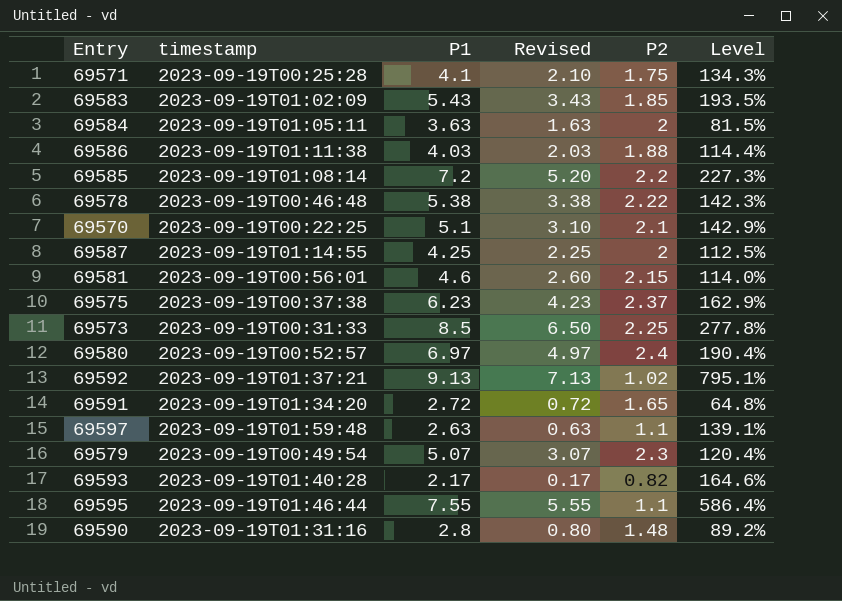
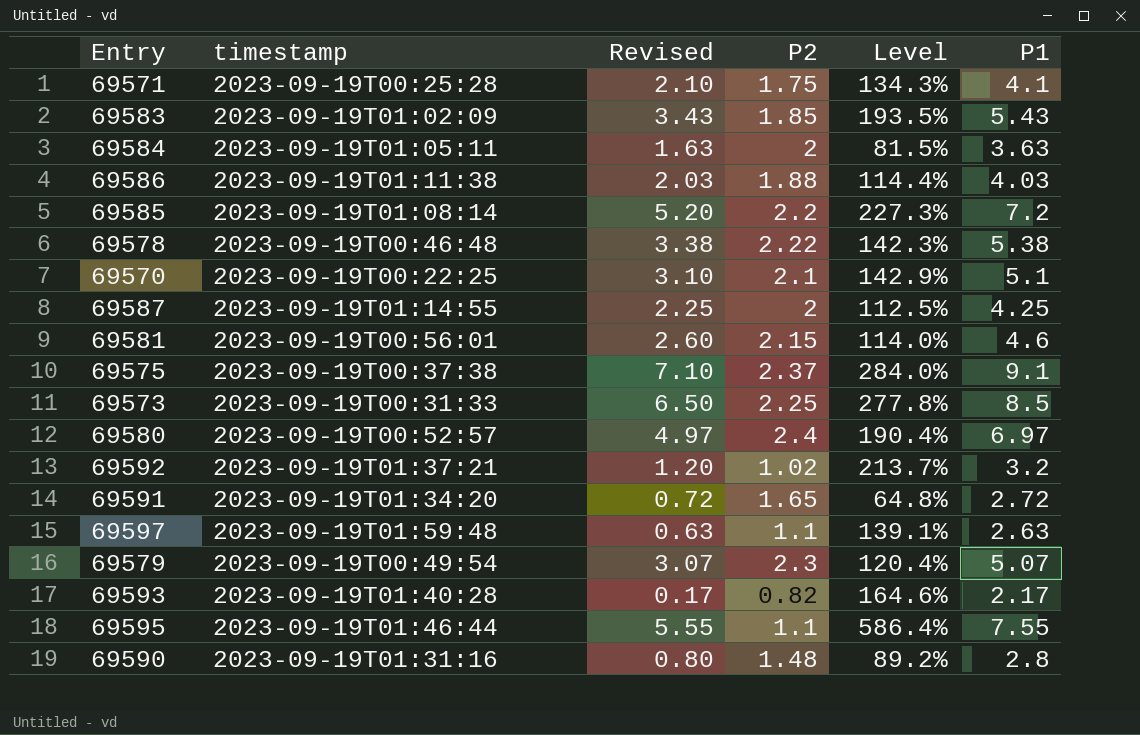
column P1 | position: 3 -> 6
69575 | Revised: 4.23 -> 7.10
69575 | Level: 162.9% -> 284.0%
69575 | P1: 6.23 -> 9.1
69592 | Revised: 7.13 -> 1.20
69592 | Level: 795.1% -> 213.7%
69592 | P1: 9.13 -> 3.2

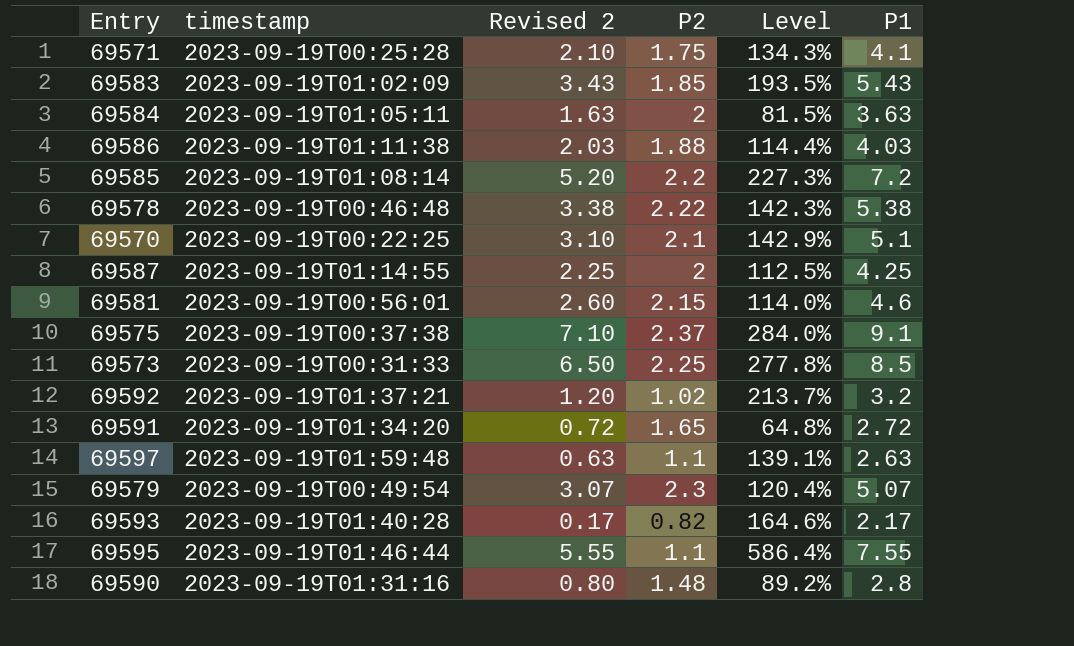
column name: Revised -> Revised 2
row 69580: 2023-09-19T00:52:57 | 4.97 | 2.4 | 190.4% | 6.97 -> none

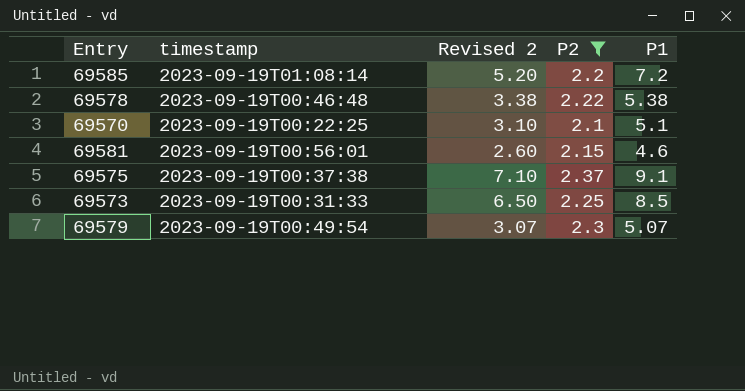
filter: none -> P2 >= 2.1
column Level | formula: ([P1] - [P2]) / [P2] -> none

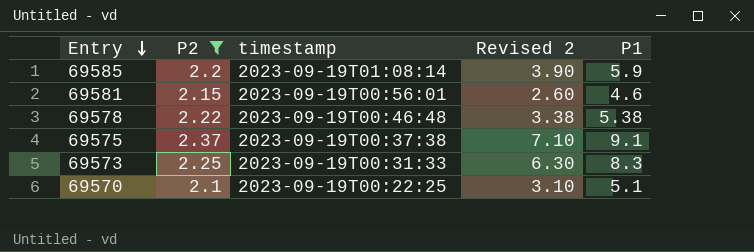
row order: none -> Entry descending
column P2 | position: 4 -> 2
row 69579: 2023-09-19T00:49:54 | 3.07 | 2.3 | 5.07 -> none
69585 | Revised 2: 5.20 -> 3.90
69585 | P1: 7.2 -> 5.9
69573 | Revised 2: 6.50 -> 6.30
69573 | P1: 8.5 -> 8.3

